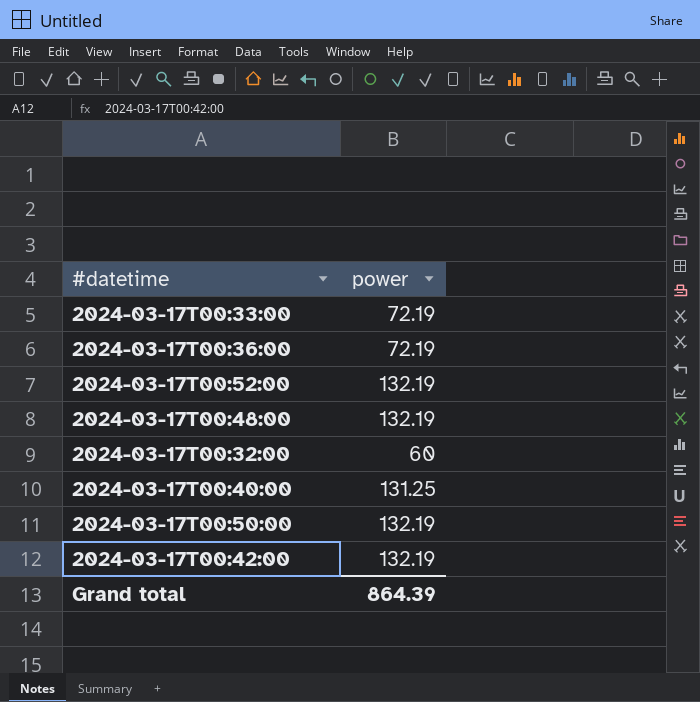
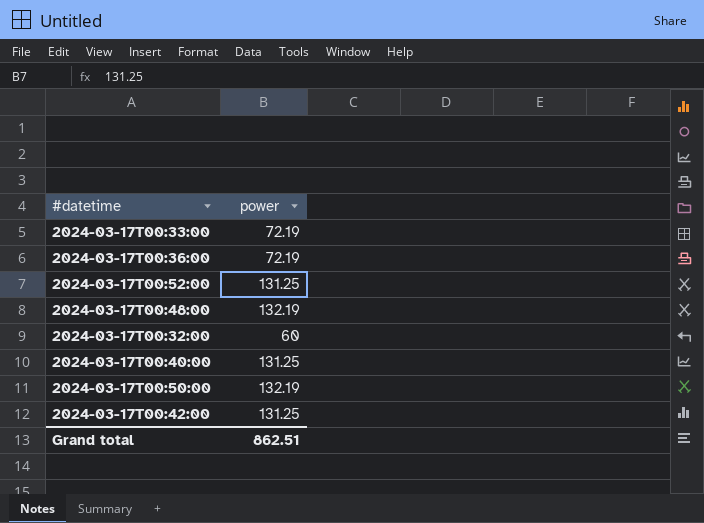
2024-03-17T00:52:00 | power: 132.19 -> 131.25
2024-03-17T00:42:00 | power: 132.19 -> 131.25
Grand total | power: 864.39 -> 862.51

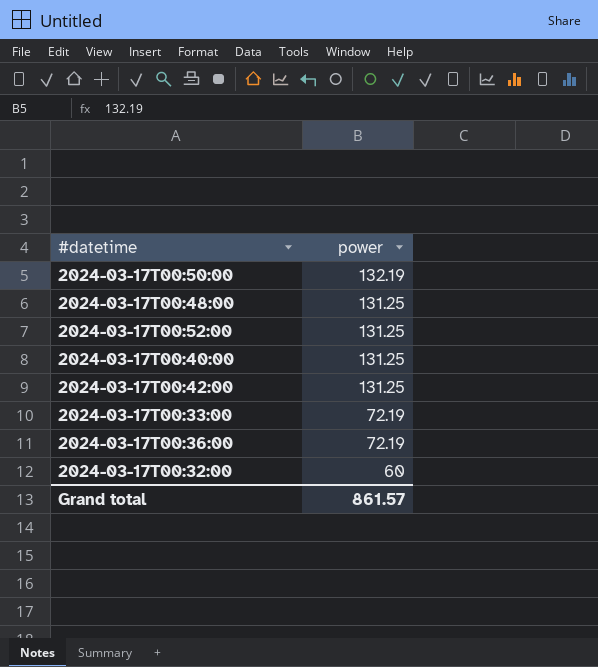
row order: none -> power descending
2024-03-17T00:48:00 | power: 132.19 -> 131.25
Grand total | power: 862.51 -> 861.57

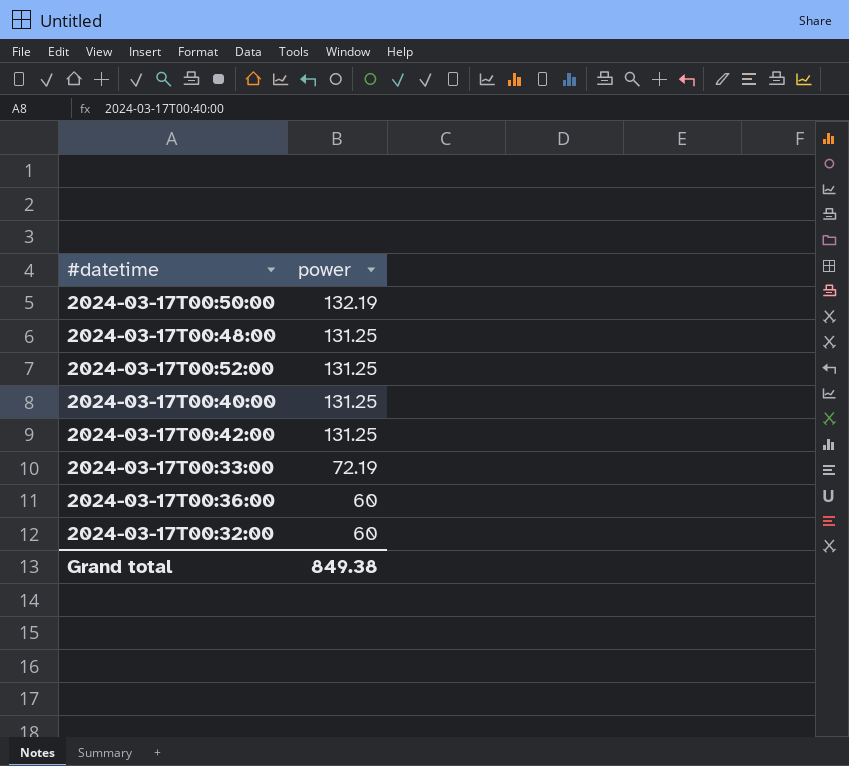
2024-03-17T00:36:00 | power: 72.19 -> 60
Grand total | power: 861.57 -> 849.38

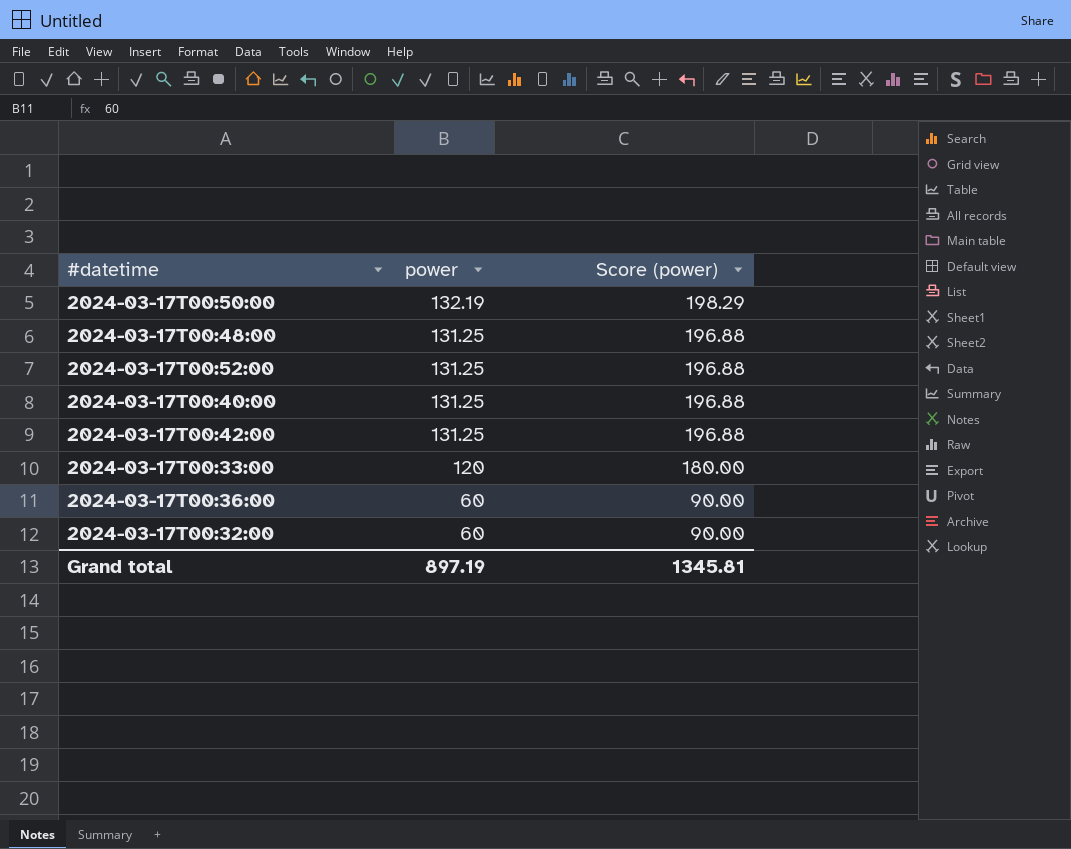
column Score (power) | formula: none -> [power] * 1.5
2024-03-17T00:33:00 | power: 72.19 -> 120
Grand total | power: 849.38 -> 897.19

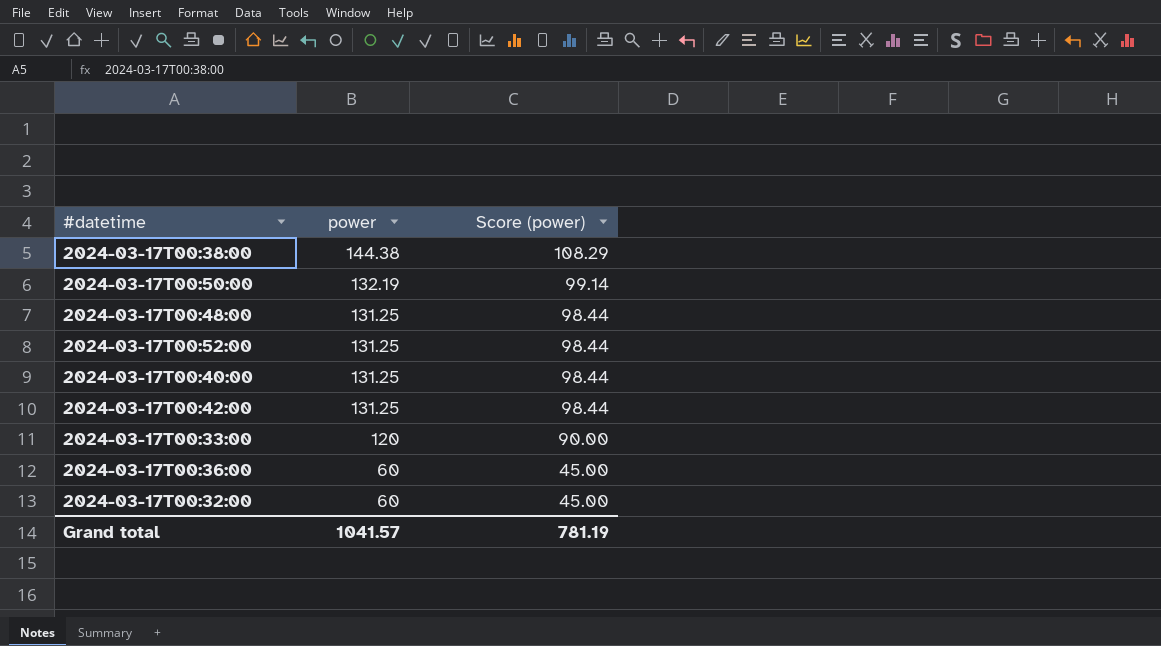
column Score (power) | formula: [power] * 1.5 -> [power] * 0.75
row 2024-03-17T00:38:00: none -> 144.38 | 108.29
Grand total | power: 897.19 -> 1041.57
Grand total | Score (power): 1345.81 -> 781.19

